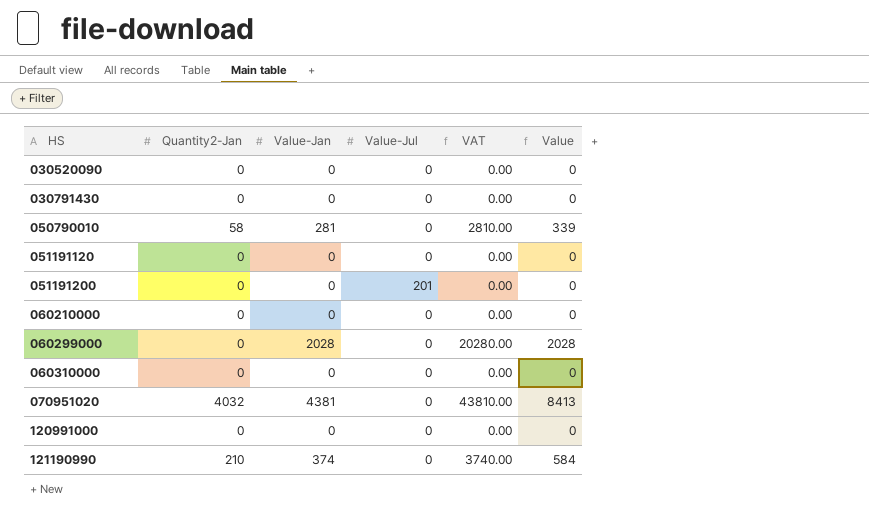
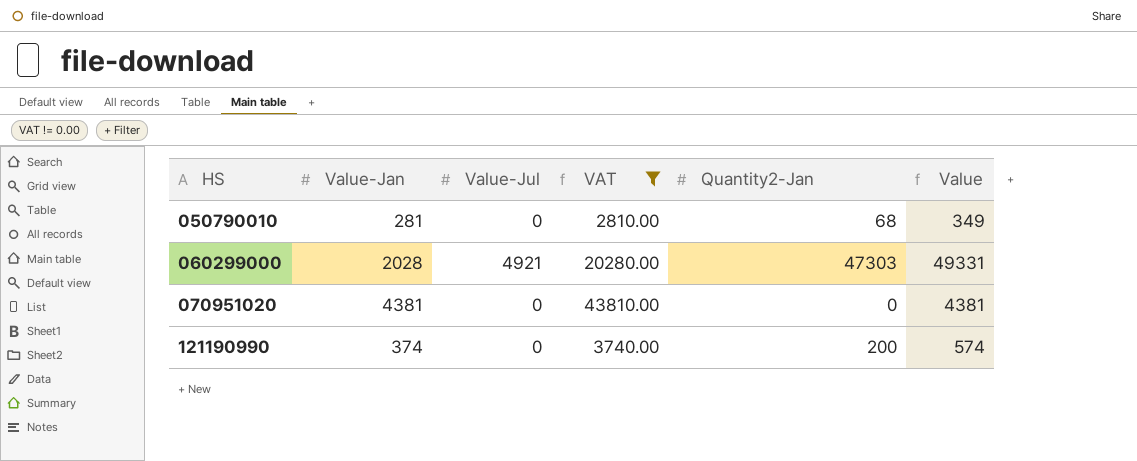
filter: none -> VAT != 0.00
column Quantity2-Jan | position: 2 -> 5
050790010 | Quantity2-Jan: 58 -> 68
050790010 | Value: 339 -> 349
060299000 | Value-Jul: 0 -> 4921
060299000 | Quantity2-Jan: 0 -> 47303
060299000 | Value: 2028 -> 49331
070951020 | Quantity2-Jan: 4032 -> 0
070951020 | Value: 8413 -> 4381
121190990 | Quantity2-Jan: 210 -> 200
121190990 | Value: 584 -> 574

